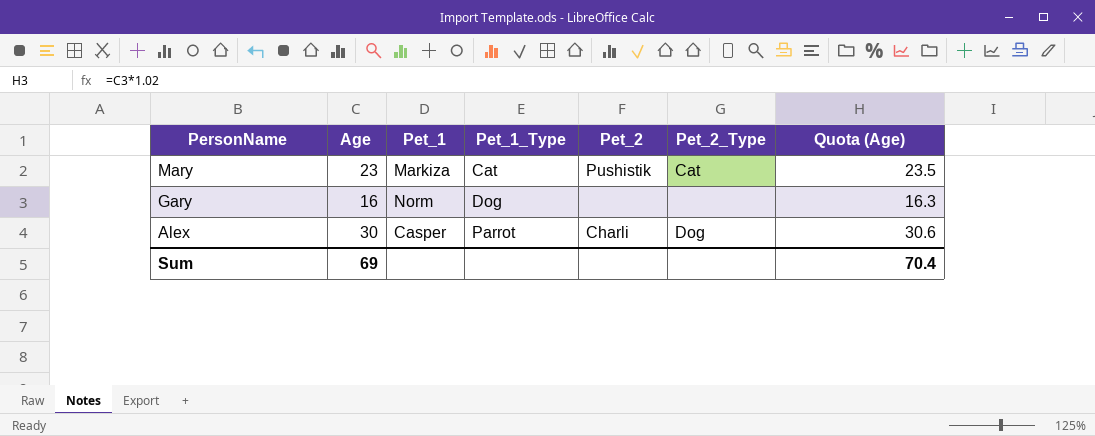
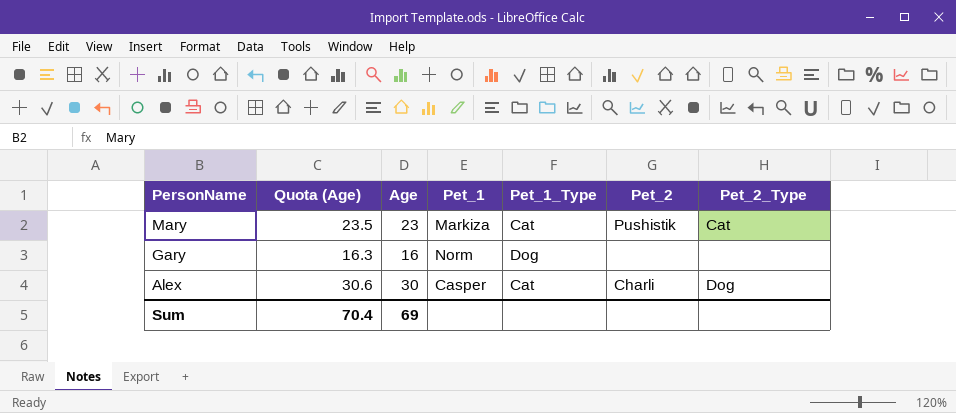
column Quota (Age) | position: 7 -> 2
Alex | Pet_1_Type: Parrot -> Cat

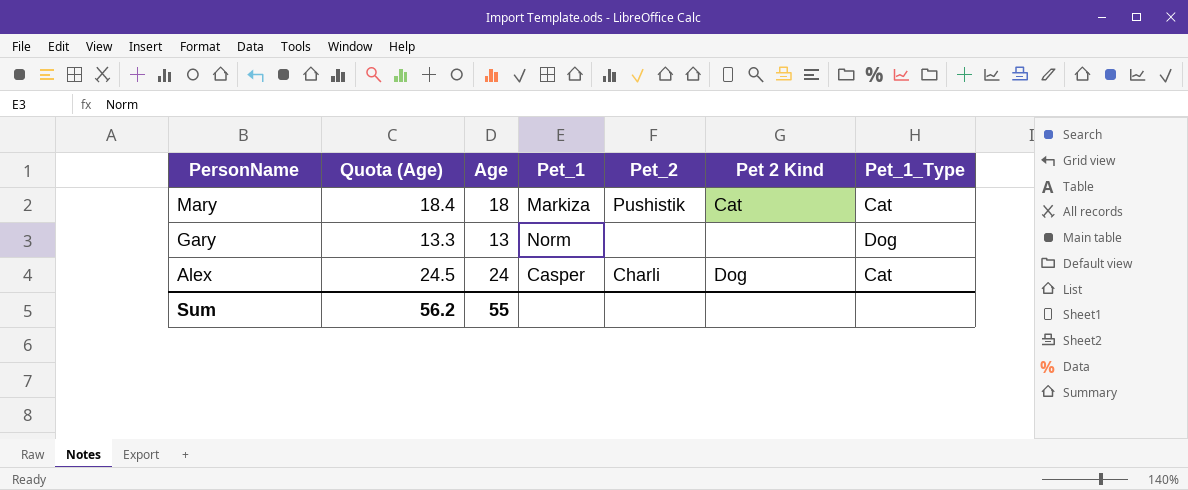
column name: Pet_2_Type -> Pet 2 Kind
column Pet_1_Type | position: 5 -> 7
Mary | Quota (Age): 23.5 -> 18.4
Mary | Age: 23 -> 18
Gary | Quota (Age): 16.3 -> 13.3
Gary | Age: 16 -> 13
Alex | Quota (Age): 30.6 -> 24.5
Alex | Age: 30 -> 24
Sum | Quota (Age): 70.4 -> 56.2
Sum | Age: 69 -> 55

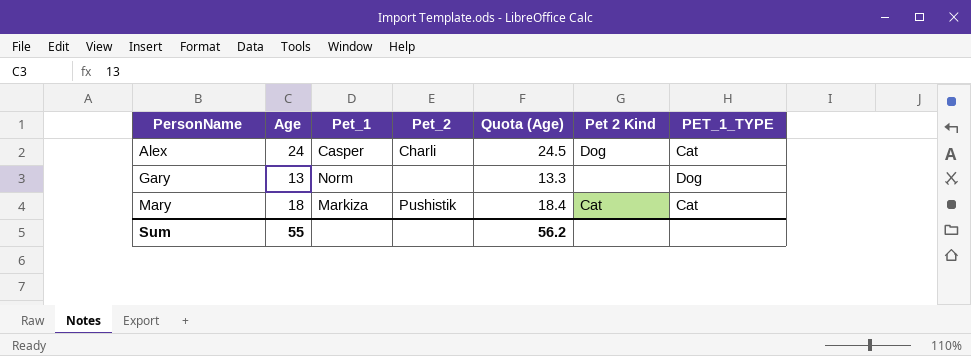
row order: PersonName descending -> PersonName ascending
column Quota (Age) | position: 2 -> 5
column name: Pet_1_Type -> PET_1_TYPE

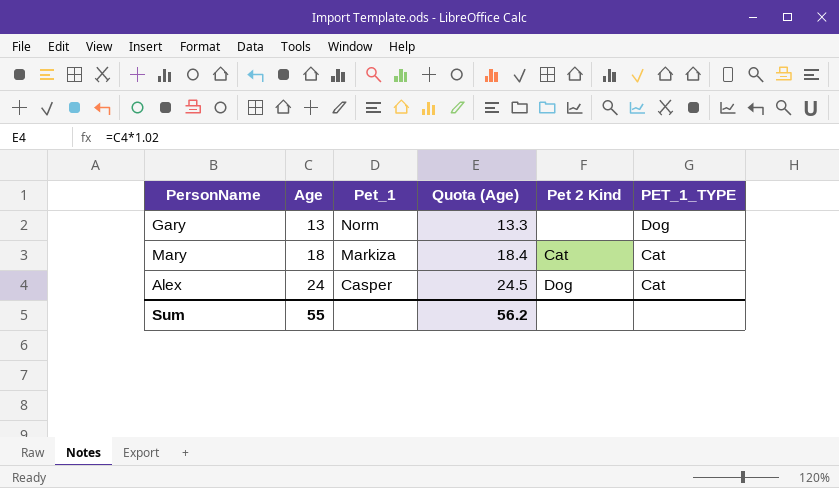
row order: PersonName ascending -> Age ascending
column Pet_2 | position: 4 -> none

